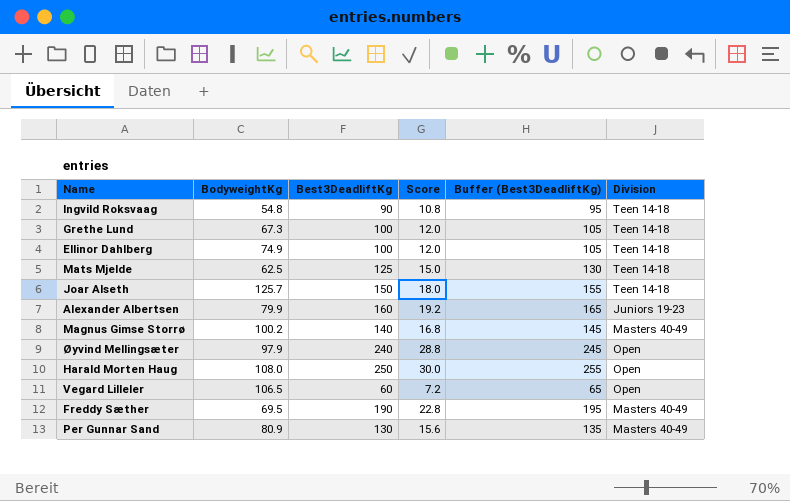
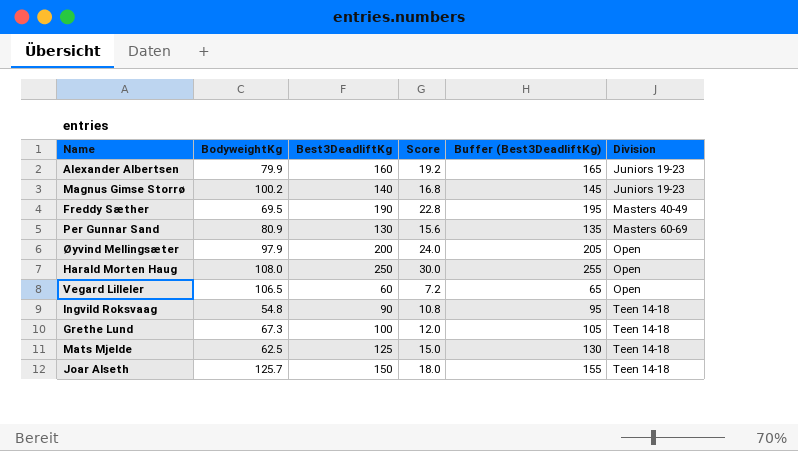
row order: none -> Division ascending
row Ellinor Dahlberg: 74.9 | 100 | 12.0 | 105 | Teen 14-18 -> none
Magnus Gimse Storrø | Division: Masters 40-49 -> Juniors 19-23
Per Gunnar Sand | Division: Masters 40-49 -> Masters 60-69
Øyvind Mellingsæter | Best3DeadliftKg: 240 -> 200
Øyvind Mellingsæter | Score: 28.8 -> 24.0
Øyvind Mellingsæter | Buffer (Best3DeadliftKg): 245 -> 205

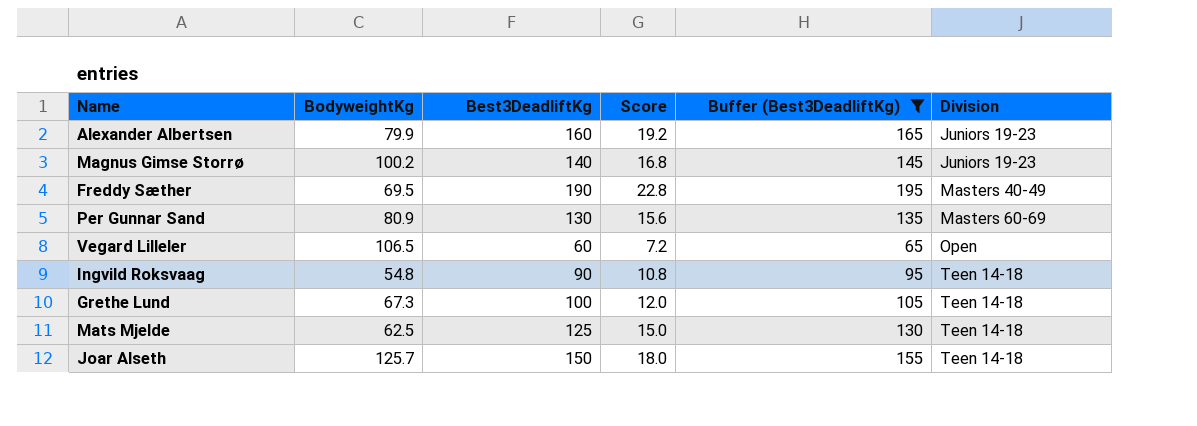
filter: none -> Buffer (Best3DeadliftKg) <= 195

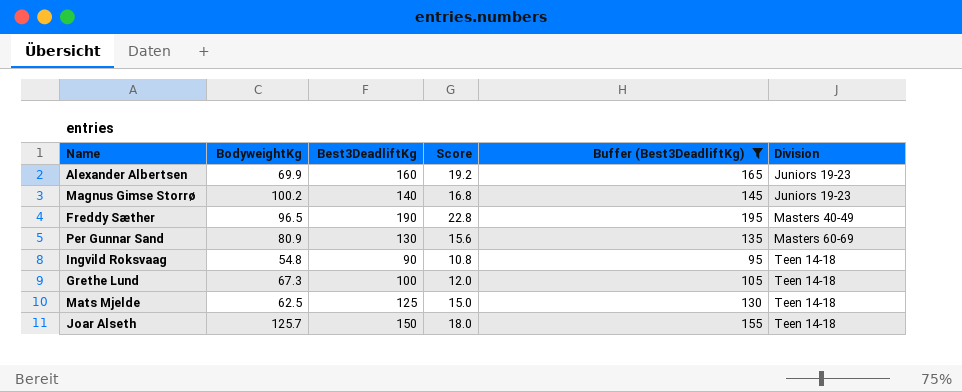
row Vegard Lilleler: 106.5 | 60 | 7.2 | 65 | Open -> none
Alexander Albertsen | BodyweightKg: 79.9 -> 69.9
Freddy Sæther | BodyweightKg: 69.5 -> 96.5

